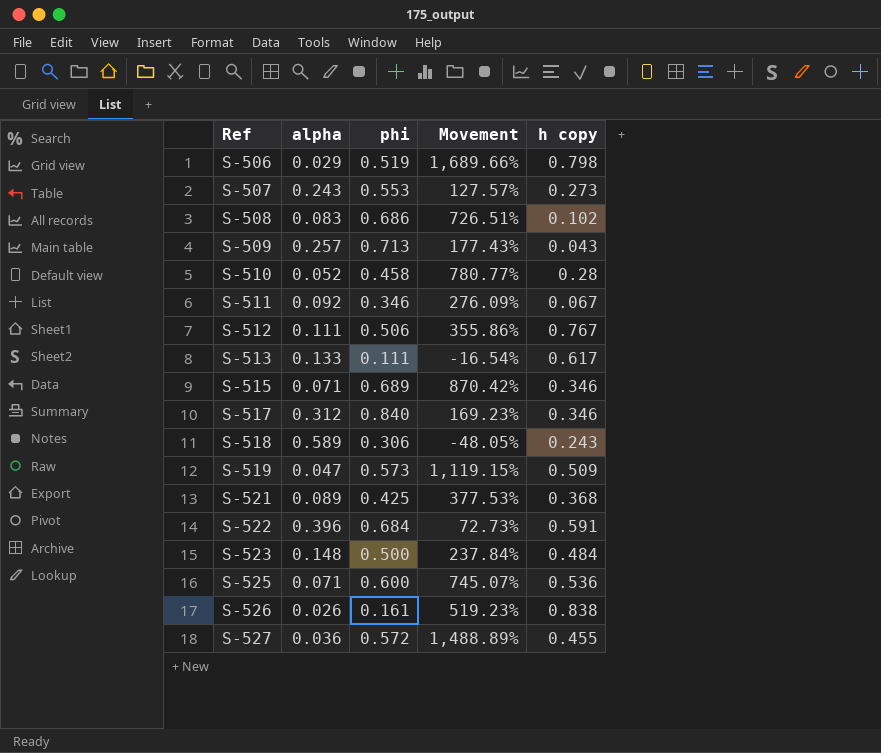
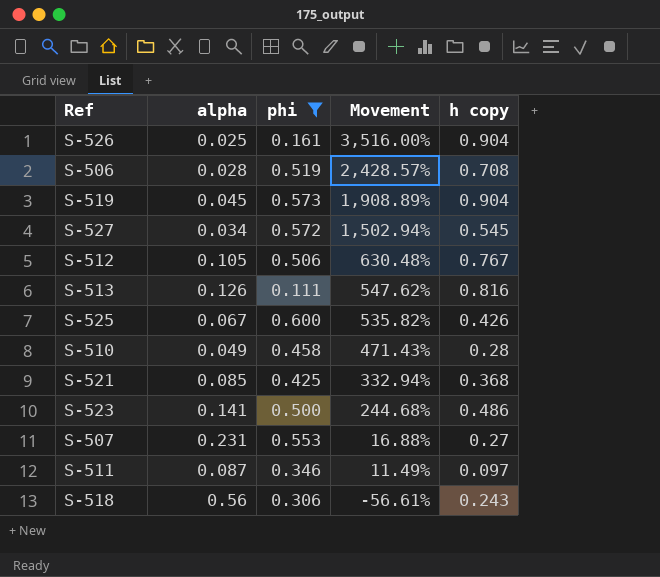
filter: none -> phi <= 0.600
row order: Ref ascending -> Movement descending
column Movement | formula: ([phi] - [alpha]) / [alpha] -> ([h copy] - [alpha]) / [alpha]
S-526 | alpha: 0.026 -> 0.025
S-526 | h copy: 0.838 -> 0.904
S-506 | alpha: 0.029 -> 0.028
S-506 | h copy: 0.798 -> 0.708
S-519 | alpha: 0.047 -> 0.045
S-519 | h copy: 0.509 -> 0.904
S-527 | alpha: 0.036 -> 0.034
S-527 | h copy: 0.455 -> 0.545
S-512 | alpha: 0.111 -> 0.105
S-513 | alpha: 0.133 -> 0.126
S-513 | h copy: 0.617 -> 0.816
S-525 | alpha: 0.071 -> 0.067
S-525 | h copy: 0.536 -> 0.426
S-510 | alpha: 0.052 -> 0.049
S-521 | alpha: 0.089 -> 0.085
S-523 | alpha: 0.148 -> 0.141
S-523 | h copy: 0.484 -> 0.486
S-507 | alpha: 0.243 -> 0.231
S-507 | h copy: 0.273 -> 0.27
S-511 | alpha: 0.092 -> 0.087
S-511 | h copy: 0.067 -> 0.097
S-518 | alpha: 0.589 -> 0.56

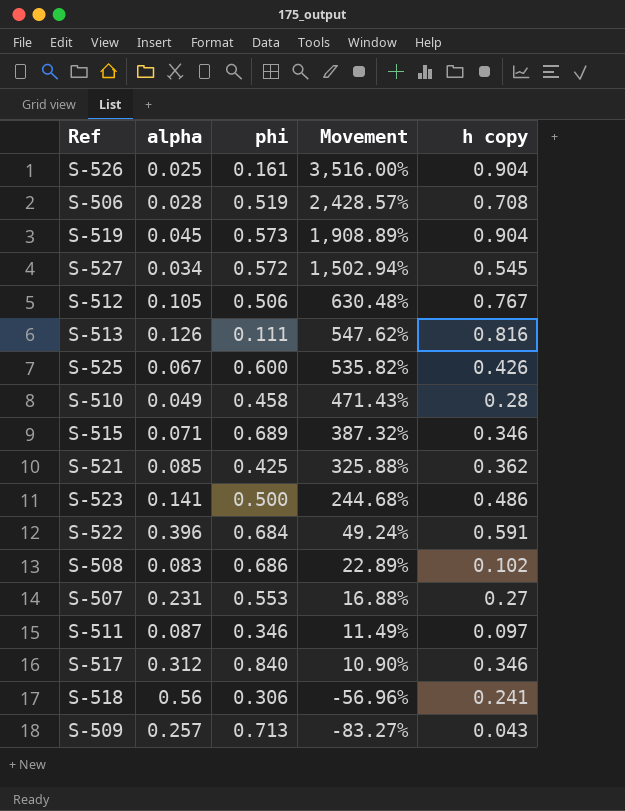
filter: phi <= 0.600 -> none
S-521 | Movement: 332.94% -> 325.88%
S-521 | h copy: 0.368 -> 0.362
S-518 | Movement: -56.61% -> -56.96%
S-518 | h copy: 0.243 -> 0.241

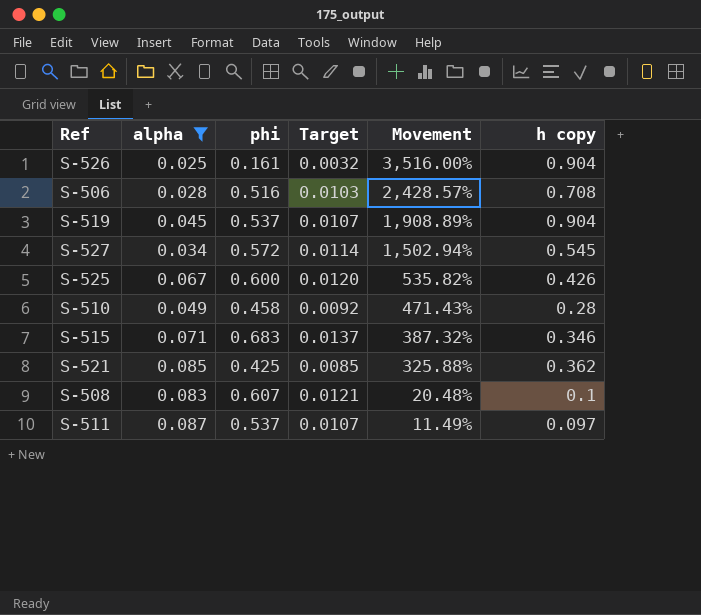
filter: none -> alpha <= 0.087
column Target | formula: none -> [phi] * 0.02
S-506 | phi: 0.519 -> 0.516
S-519 | phi: 0.573 -> 0.537
S-515 | phi: 0.689 -> 0.683
S-508 | phi: 0.686 -> 0.607
S-508 | Movement: 22.89% -> 20.48%
S-508 | h copy: 0.102 -> 0.1
S-511 | phi: 0.346 -> 0.537

